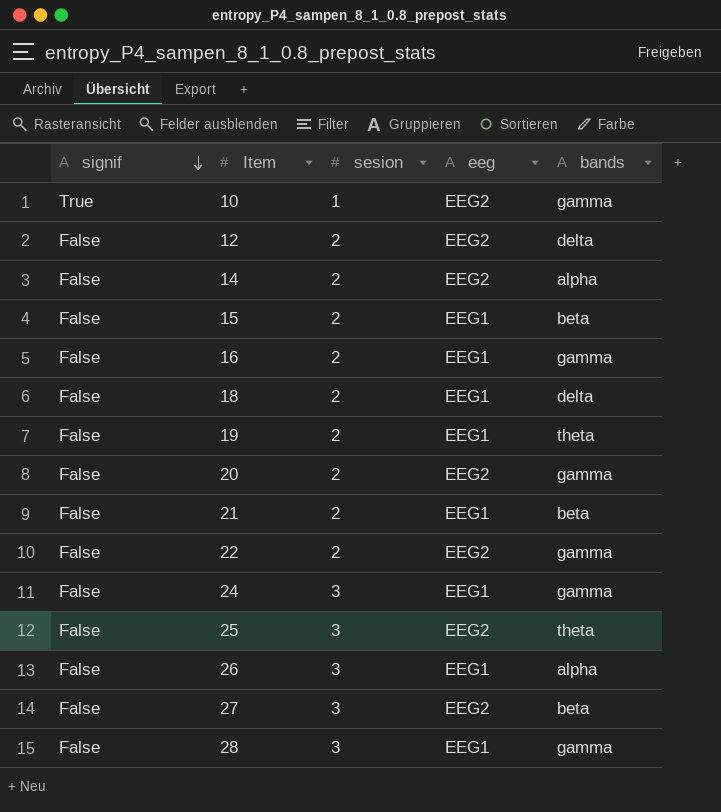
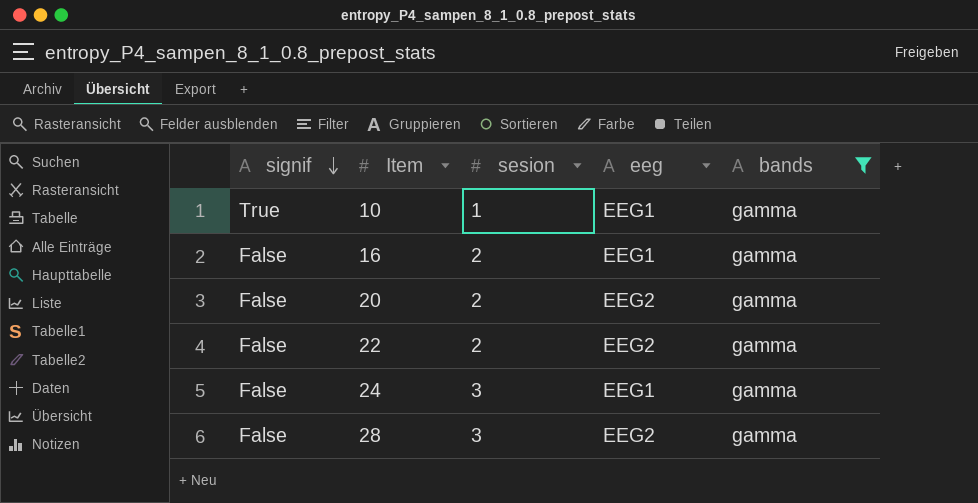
filter: none -> bands = gamma
10 | eeg: EEG2 -> EEG1
28 | eeg: EEG1 -> EEG2

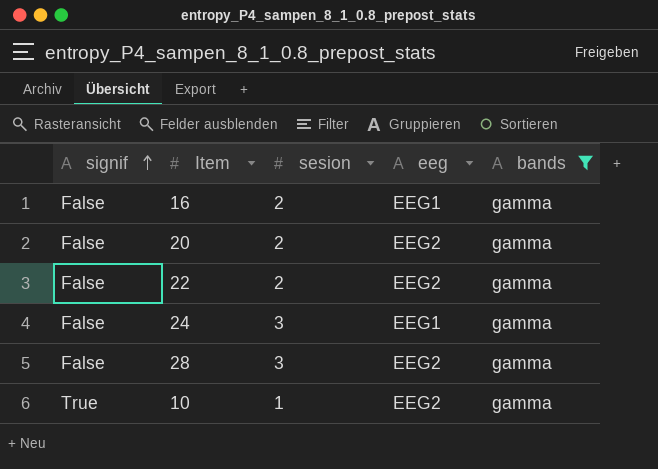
row order: signif descending -> signif ascending
10 | eeg: EEG1 -> EEG2

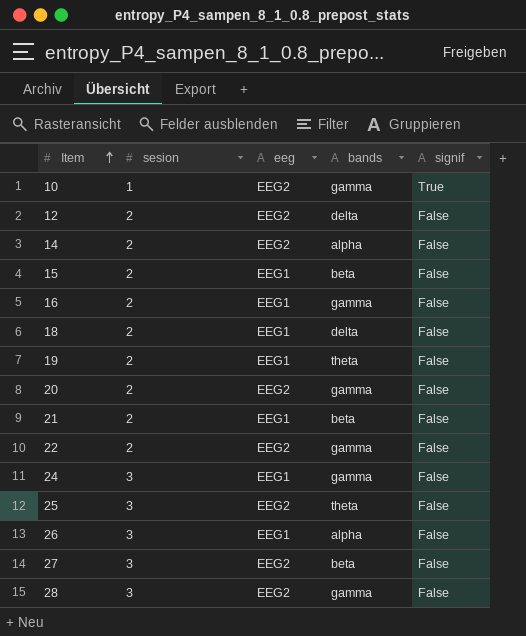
filter: bands = gamma -> none
row order: signif ascending -> Item ascending
column signif | position: 1 -> 5

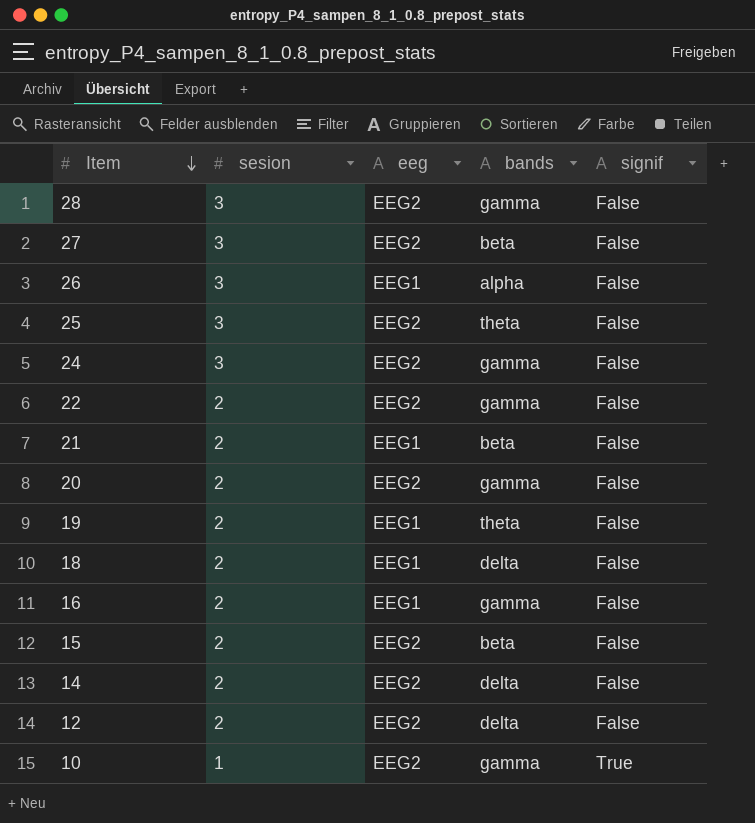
row order: Item ascending -> Item descending
24 | eeg: EEG1 -> EEG2
15 | eeg: EEG1 -> EEG2
14 | bands: alpha -> delta

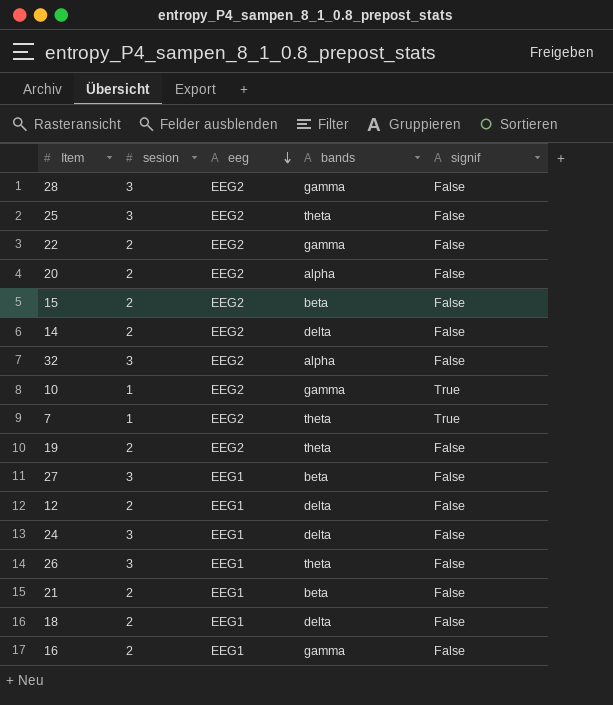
row order: Item descending -> eeg descending
20 | bands: gamma -> alpha
row 32: none -> 3 | EEG2 | alpha | False
row 7: none -> 1 | EEG2 | theta | True
19 | eeg: EEG1 -> EEG2
27 | eeg: EEG2 -> EEG1
12 | eeg: EEG2 -> EEG1
24 | eeg: EEG2 -> EEG1
24 | bands: gamma -> delta
26 | bands: alpha -> theta

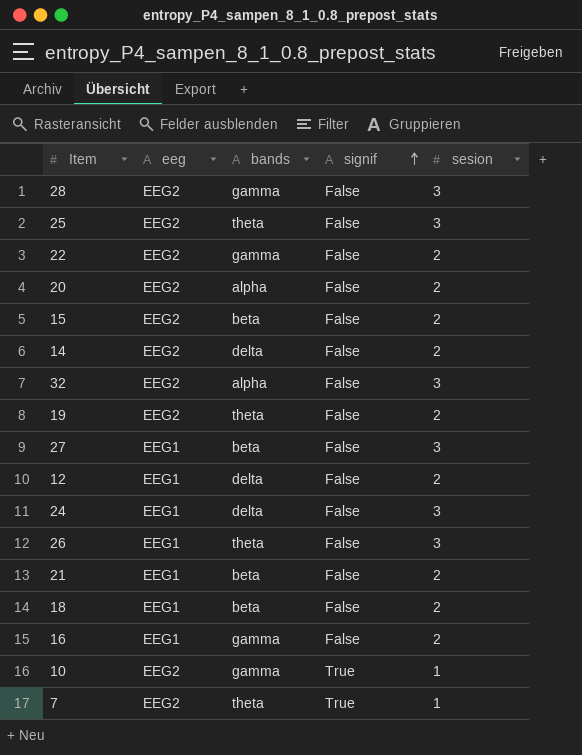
row order: eeg descending -> signif ascending
column sesion | position: 2 -> 5
18 | bands: delta -> beta

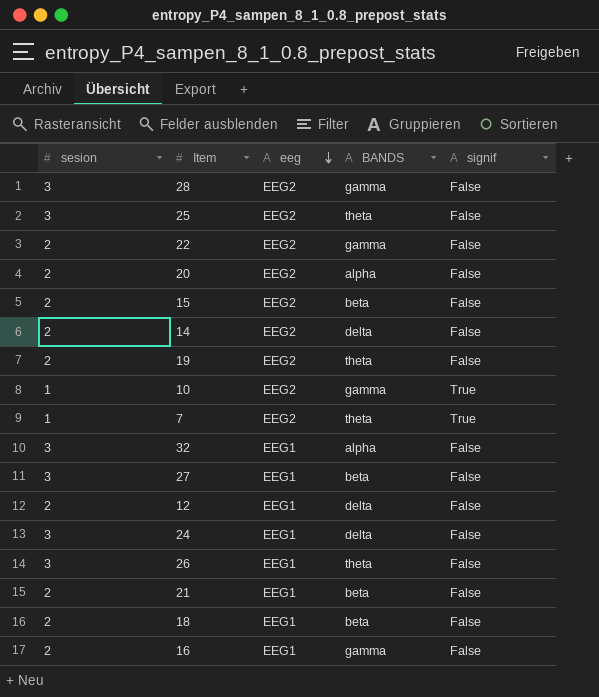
row order: signif ascending -> eeg descending
column sesion | position: 5 -> 1
column name: bands -> BANDS
32 | eeg: EEG2 -> EEG1

